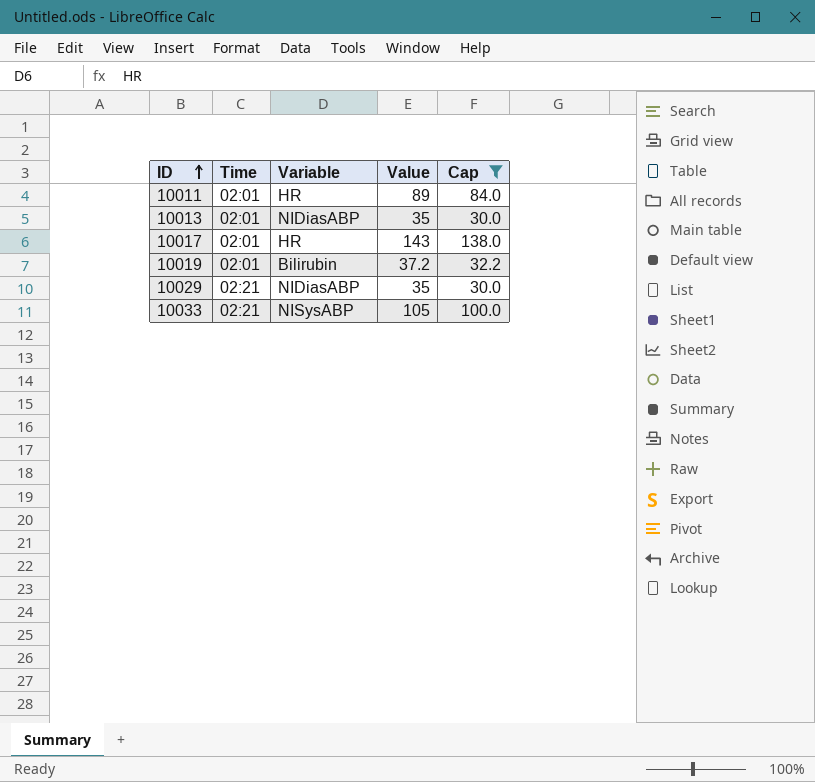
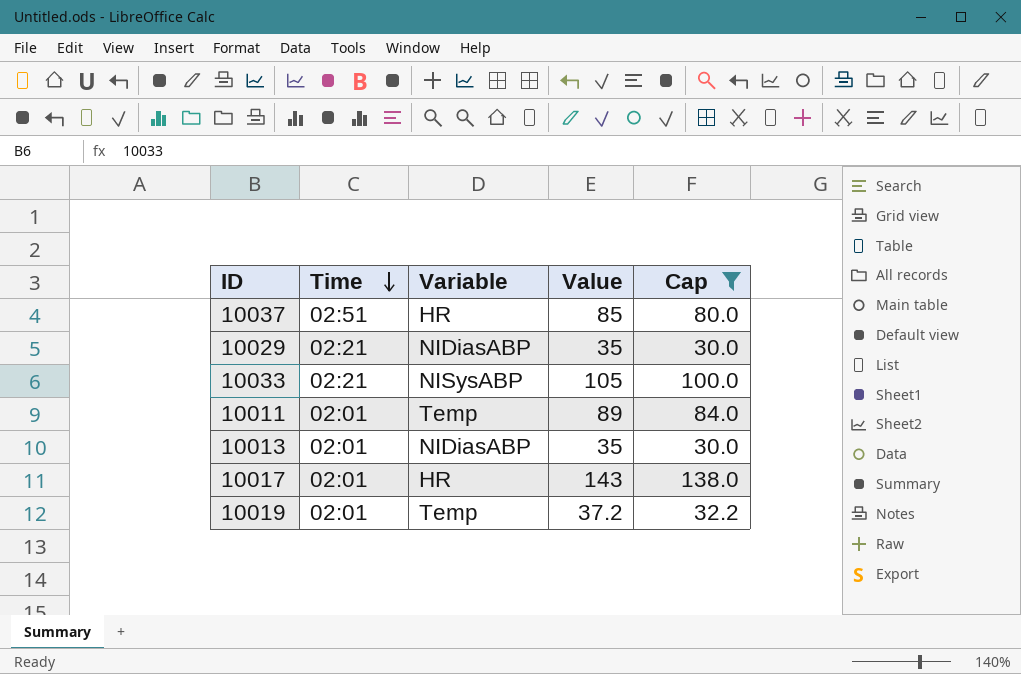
row order: ID ascending -> Time descending
row 10037: none -> 02:51 | HR | 85 | 80.0
10011 | Variable: HR -> Temp
10019 | Variable: Bilirubin -> Temp

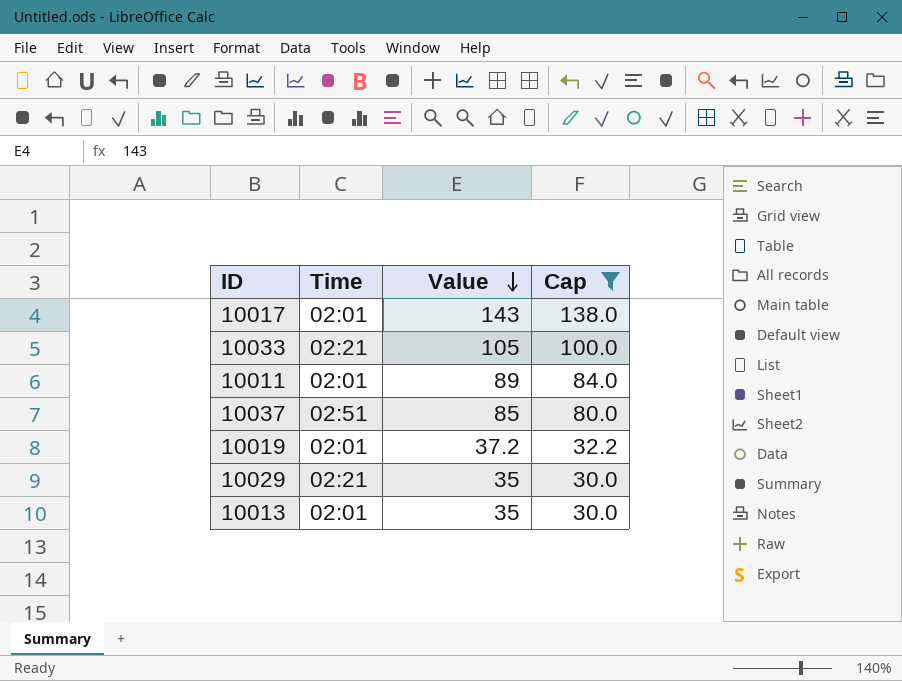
row order: Time descending -> Value descending
column Variable | position: 3 -> none

